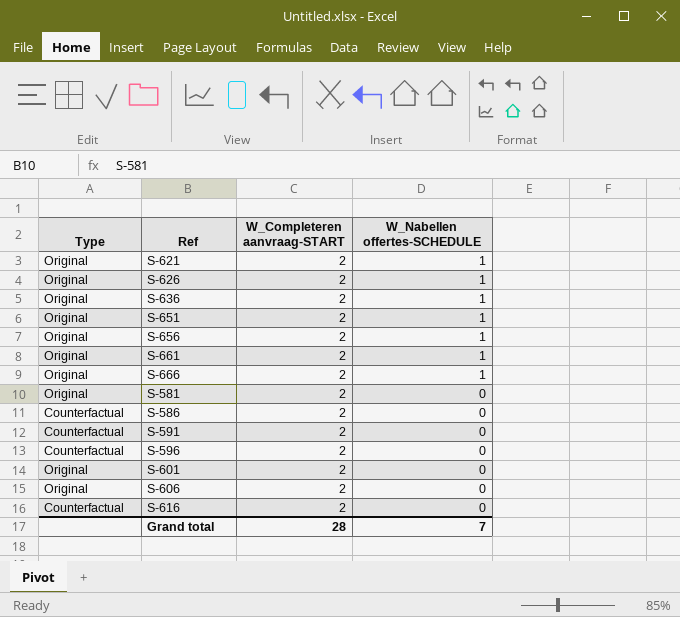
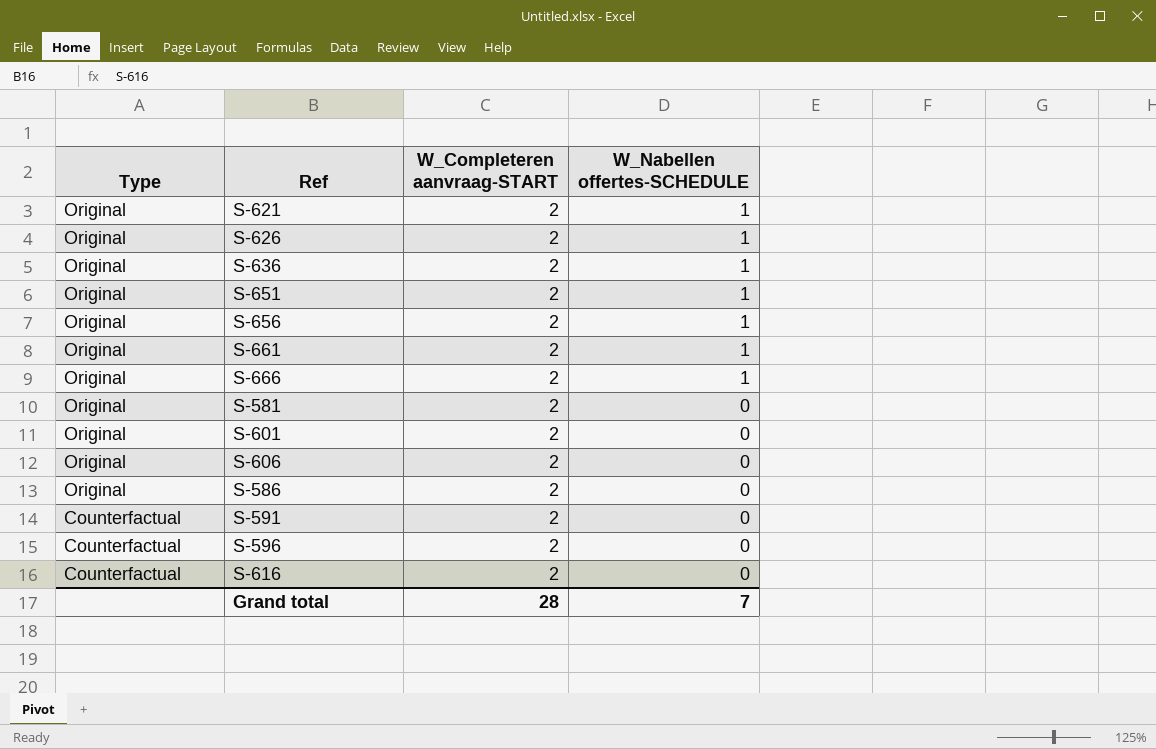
row order: W_Nabellen offertes-SCHEDULE descending -> Type descending
S-586 | Type: Counterfactual -> Original

